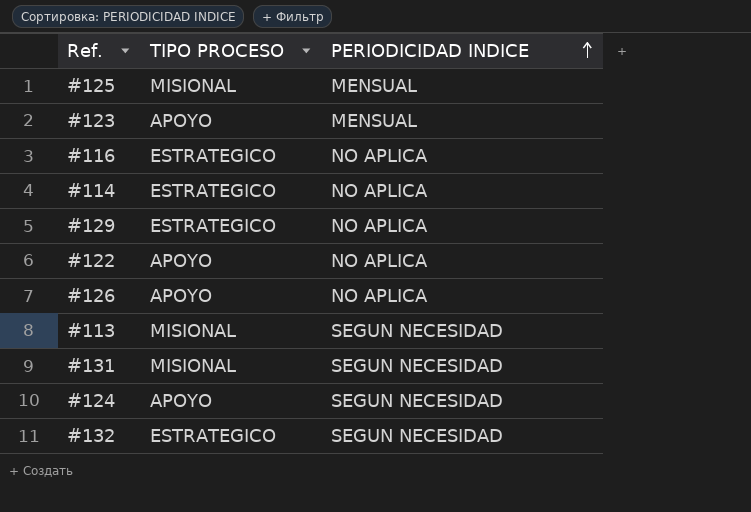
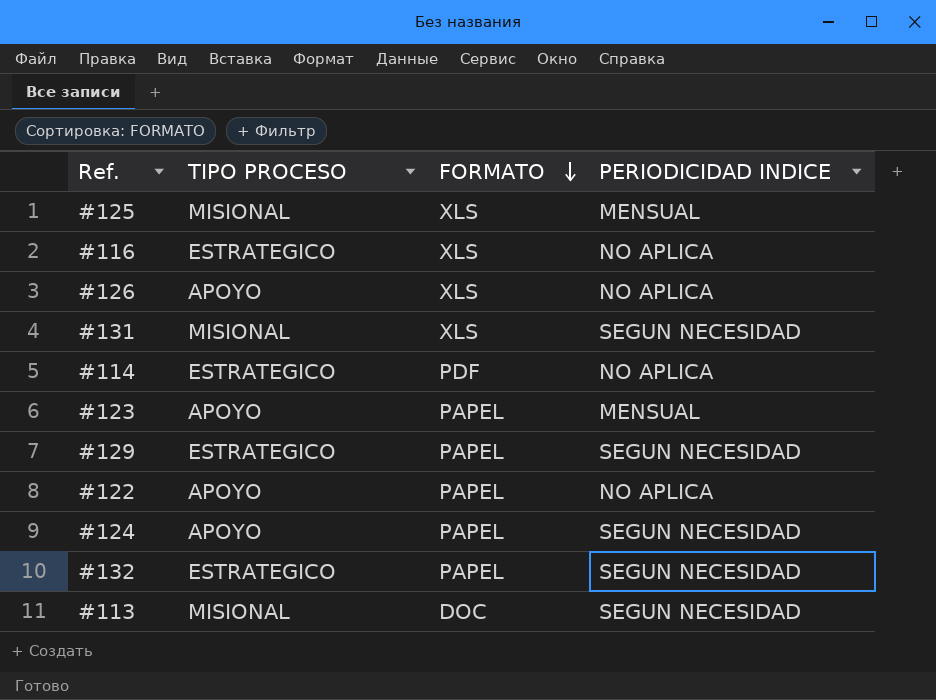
row order: PERIODICIDAD INDICE ascending -> FORMATO descending
column FORMATO | position: none -> 3
#129 | PERIODICIDAD INDICE: NO APLICA -> SEGUN NECESIDAD

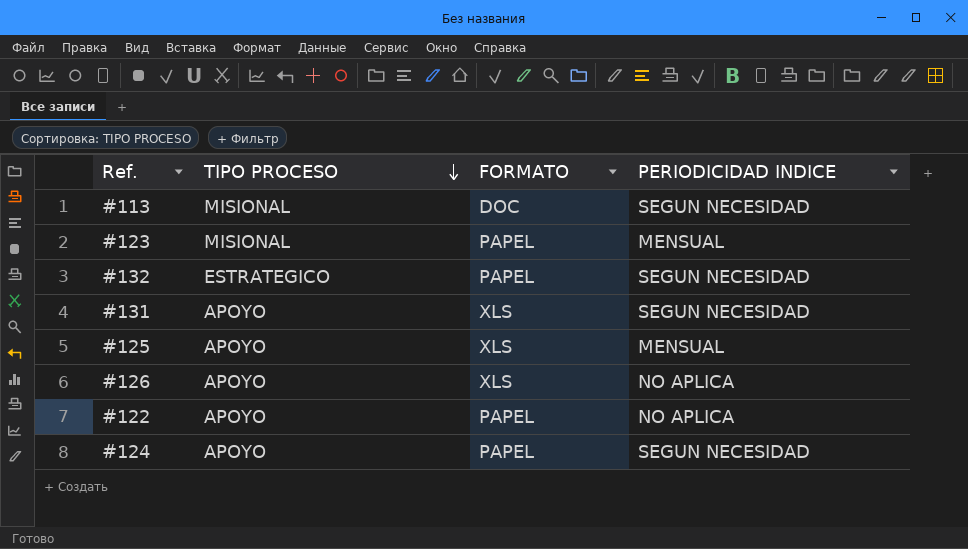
row order: FORMATO descending -> TIPO PROCESO descending
row #116: ESTRATEGICO | XLS | NO APLICA -> none
row #114: ESTRATEGICO | PDF | NO APLICA -> none
row #129: ESTRATEGICO | PAPEL | SEGUN NECESIDAD -> none
#123 | TIPO PROCESO: APOYO -> MISIONAL
#131 | TIPO PROCESO: MISIONAL -> APOYO
#125 | TIPO PROCESO: MISIONAL -> APOYO

